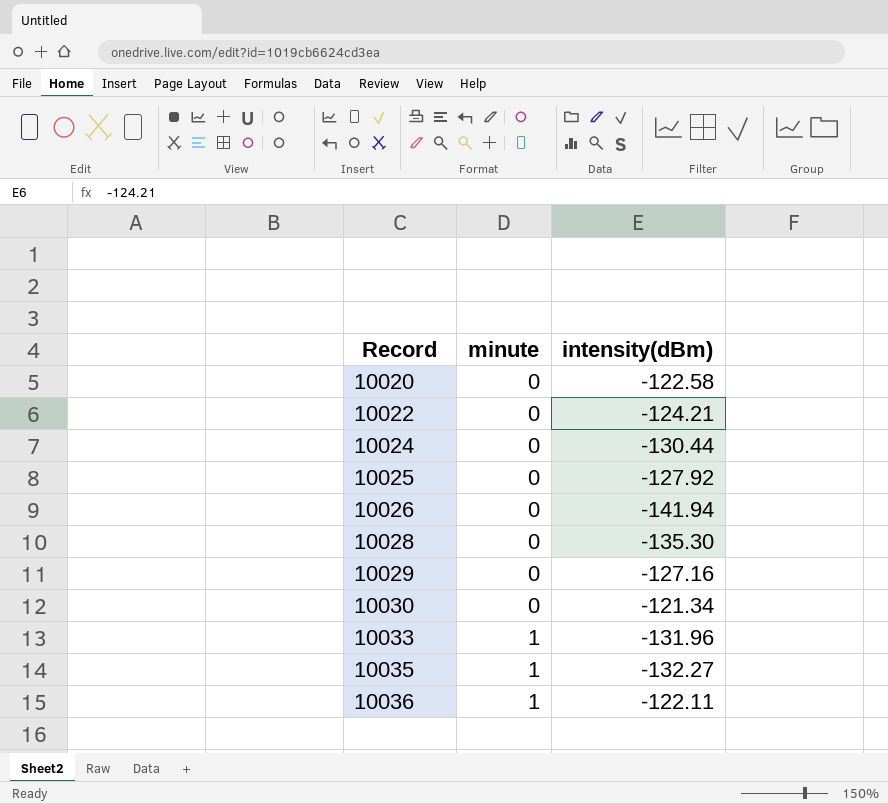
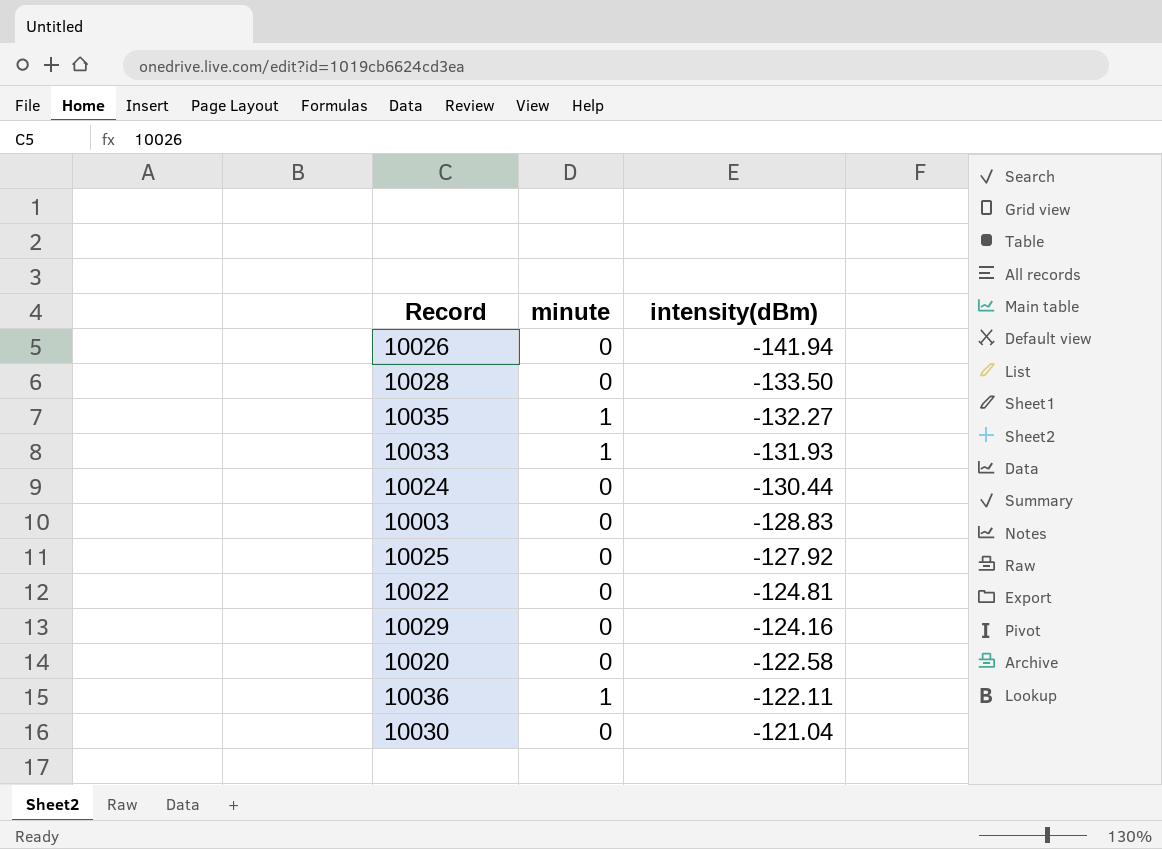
row order: Record ascending -> intensity(dBm) ascending
10028 | intensity(dBm): -135.30 -> -133.50
10033 | intensity(dBm): -131.96 -> -131.93
row 10003: none -> 0 | -128.83
10022 | intensity(dBm): -124.21 -> -124.81
10029 | intensity(dBm): -127.16 -> -124.16
10030 | intensity(dBm): -121.34 -> -121.04

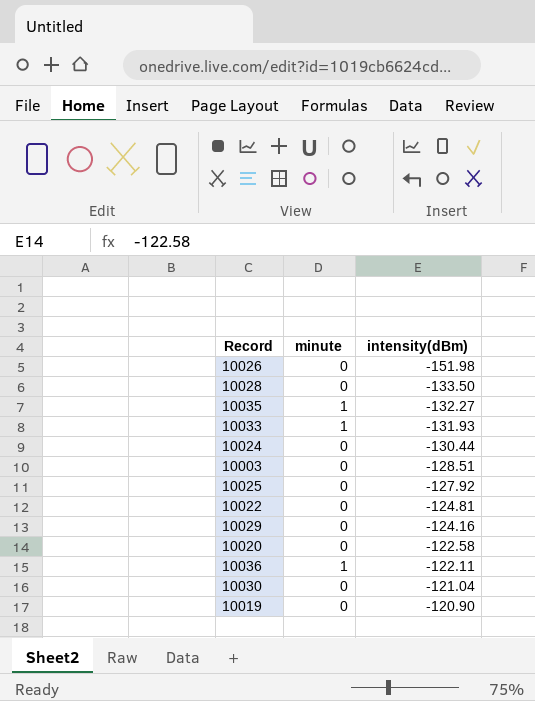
10026 | intensity(dBm): -141.94 -> -151.98
10003 | intensity(dBm): -128.83 -> -128.51
row 10019: none -> 0 | -120.90

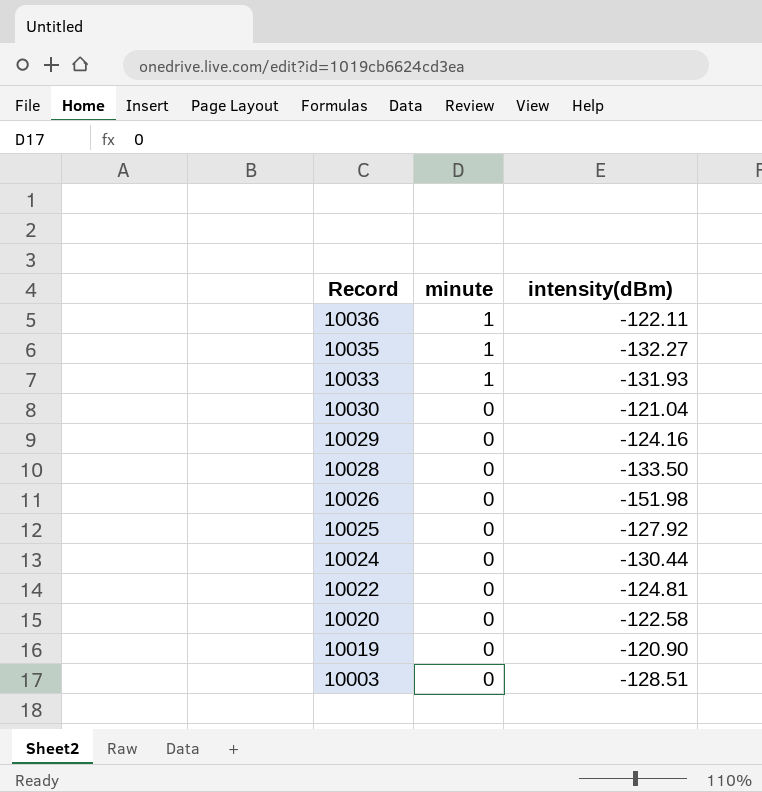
row order: intensity(dBm) ascending -> Record descending

